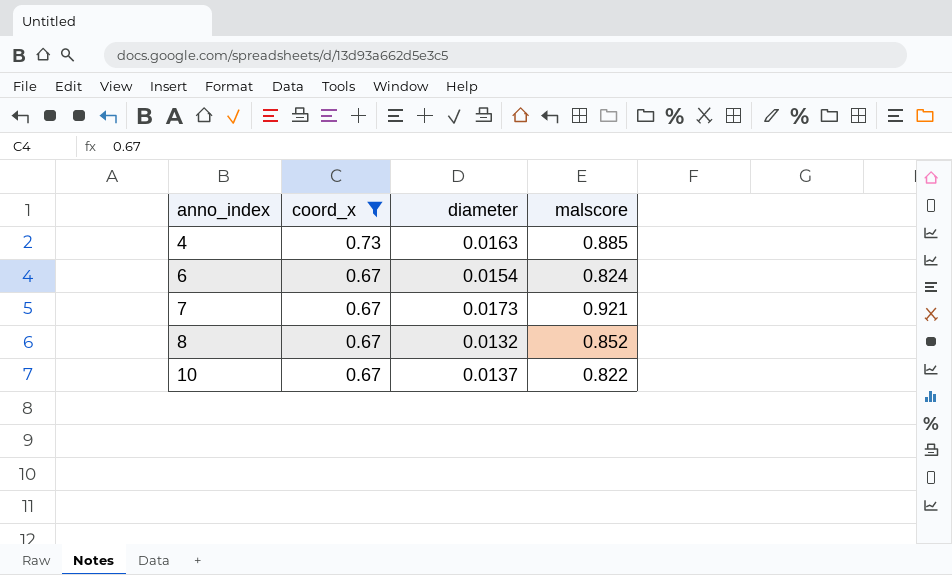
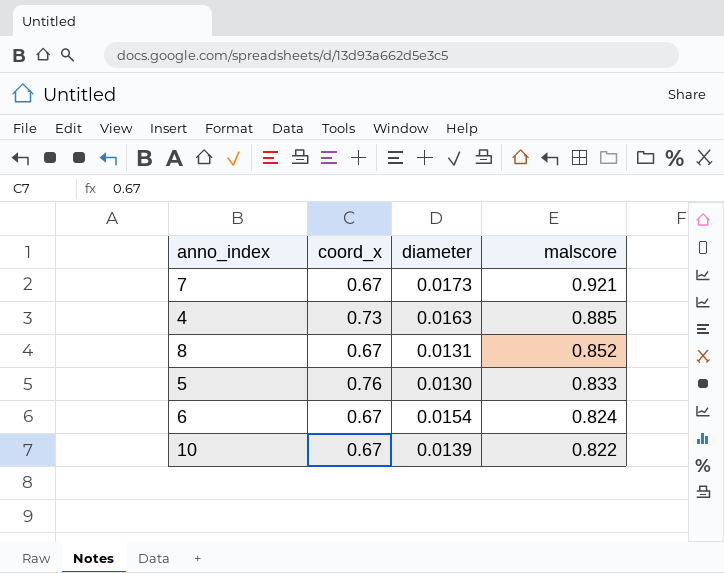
filter: coord_x != 0.76 -> none
row order: anno_index ascending -> malscore descending
8 | diameter: 0.0132 -> 0.0131
10 | diameter: 0.0137 -> 0.0139

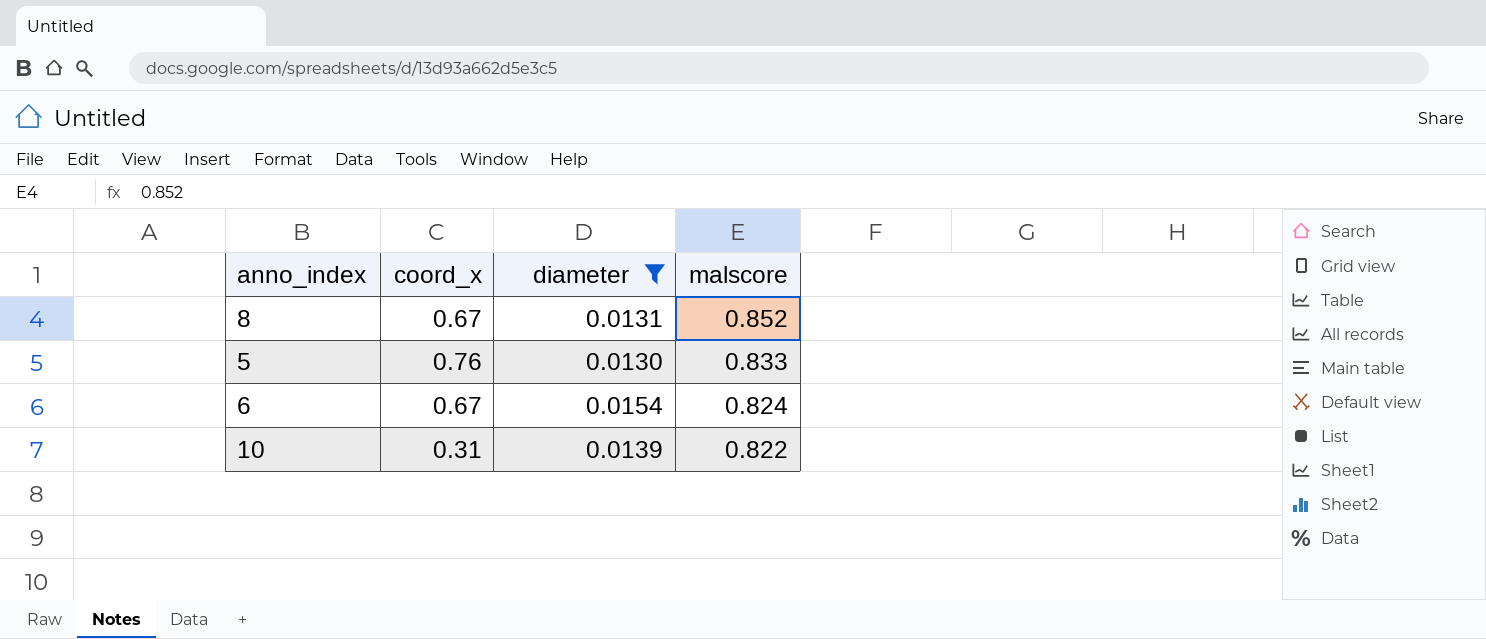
filter: none -> diameter <= 0.0154
10 | coord_x: 0.67 -> 0.31

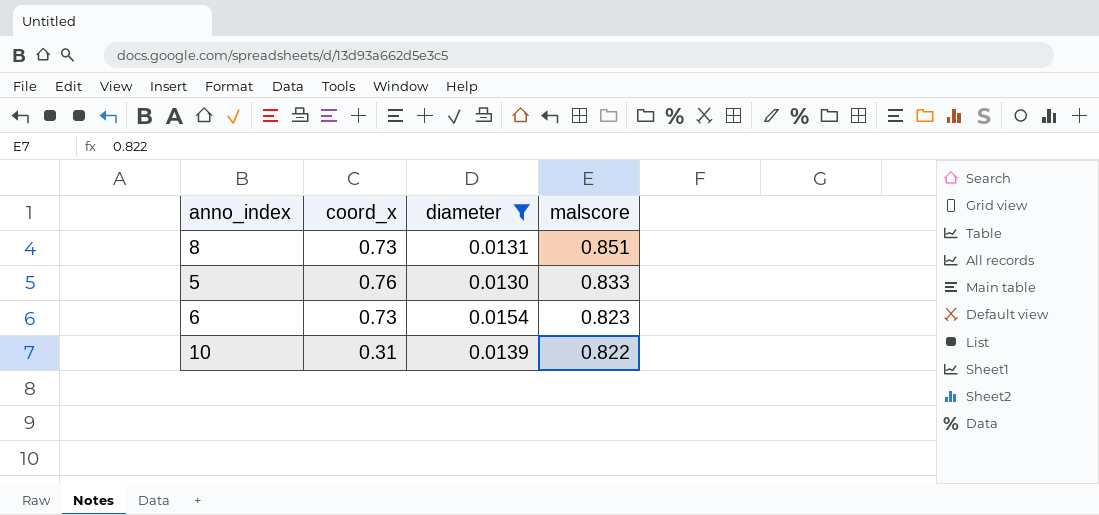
8 | coord_x: 0.67 -> 0.73
8 | malscore: 0.852 -> 0.851
6 | coord_x: 0.67 -> 0.73
6 | malscore: 0.824 -> 0.823

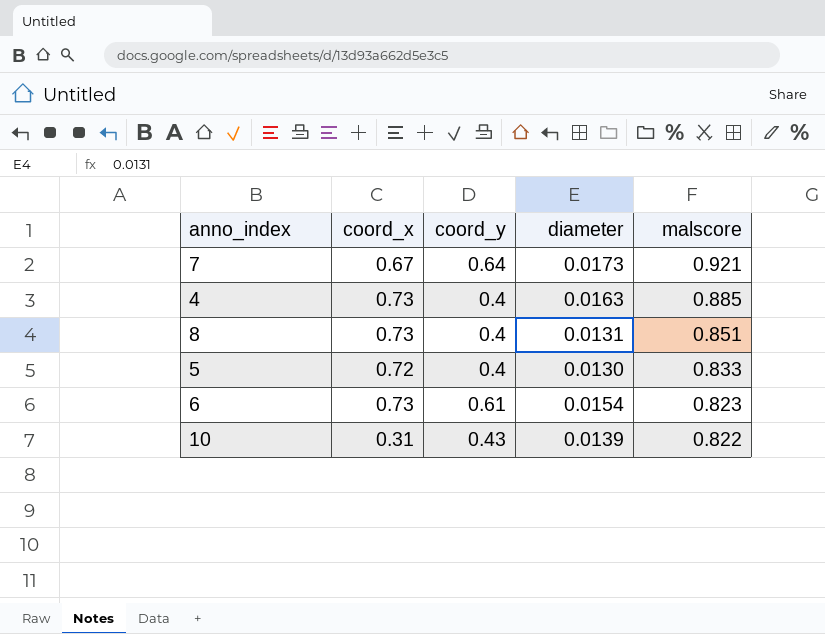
filter: diameter <= 0.0154 -> none
column coord_y | position: none -> 3
5 | coord_x: 0.76 -> 0.72

